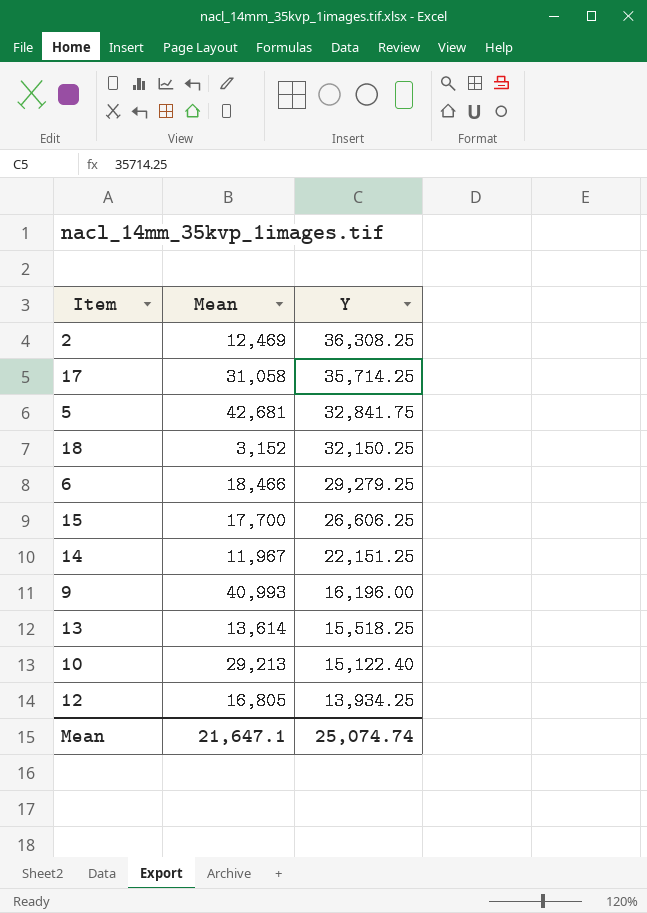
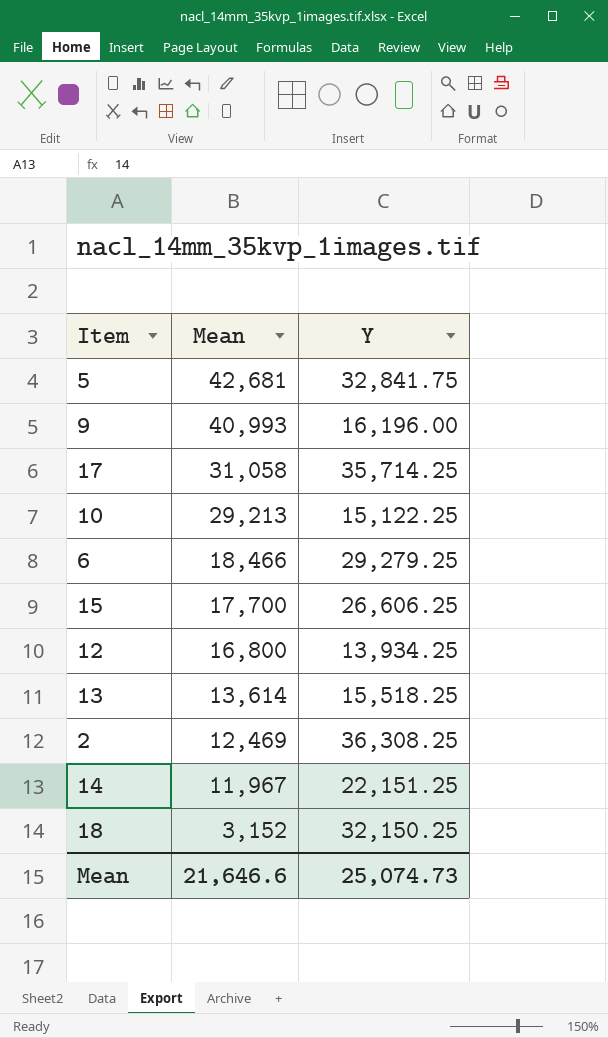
row order: Y descending -> Mean descending
10 | Y: 15,122.40 -> 15,122.25
12 | Mean: 16,805 -> 16,800
Mean | Mean: 21,647.1 -> 21,646.6
Mean | Y: 25,074.74 -> 25,074.73

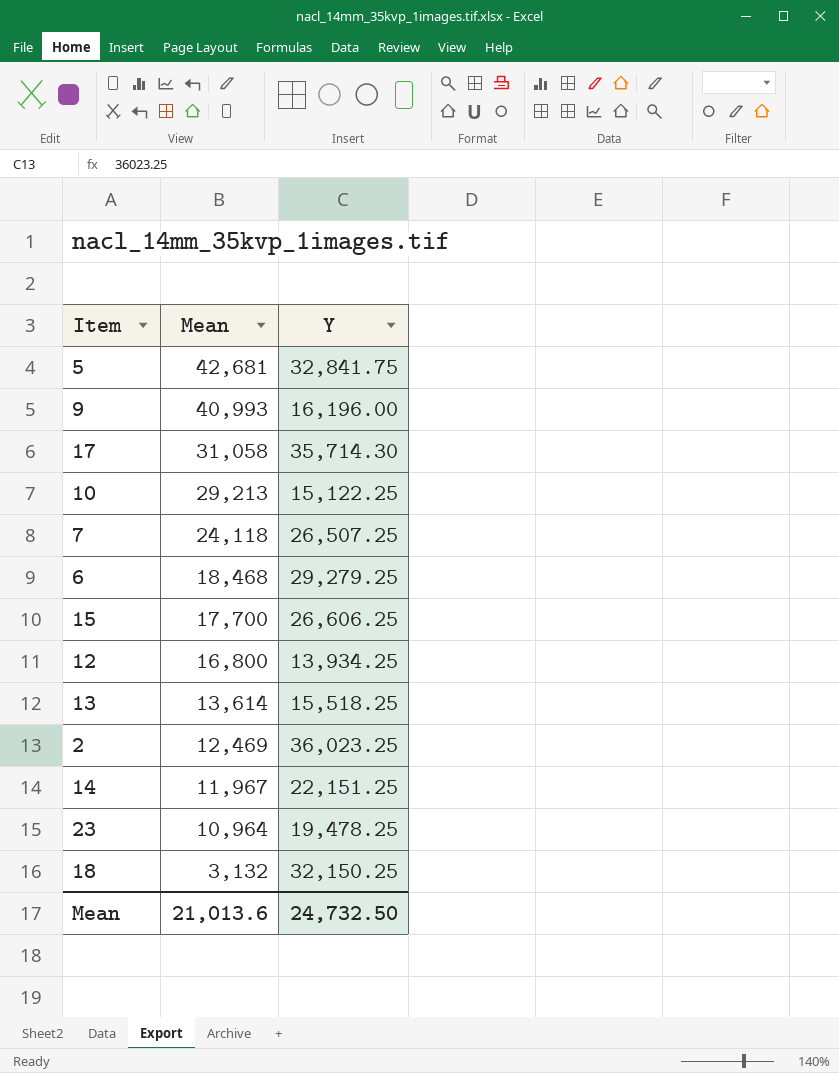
17 | Y: 35,714.25 -> 35,714.30
row 7: none -> 24,118 | 26,507.25
6 | Mean: 18,466 -> 18,468
2 | Y: 36,308.25 -> 36,023.25
row 23: none -> 10,964 | 19,478.25
18 | Mean: 3,152 -> 3,132
Mean | Mean: 21,646.6 -> 21,013.6
Mean | Y: 25,074.73 -> 24,732.50

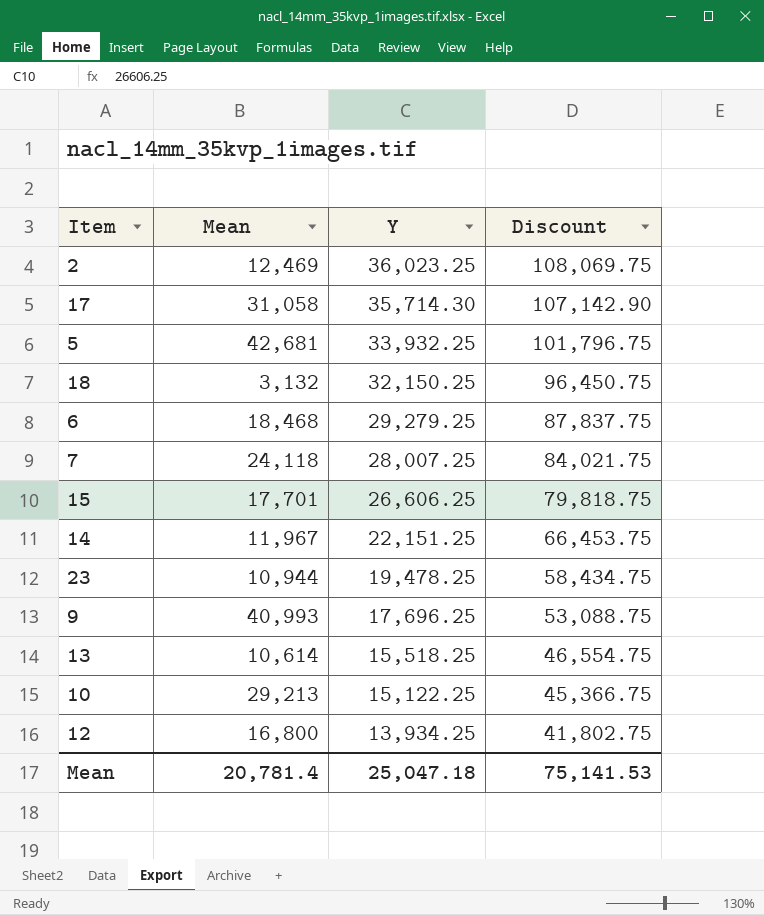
row order: Mean descending -> Y descending
column Discount | formula: none -> [Y] * 3
5 | Y: 32,841.75 -> 33,932.25
7 | Y: 26,507.25 -> 28,007.25
15 | Mean: 17,700 -> 17,701
23 | Mean: 10,964 -> 10,944
9 | Y: 16,196.00 -> 17,696.25
13 | Mean: 13,614 -> 10,614
Mean | Mean: 21,013.6 -> 20,781.4
Mean | Y: 24,732.50 -> 25,047.18

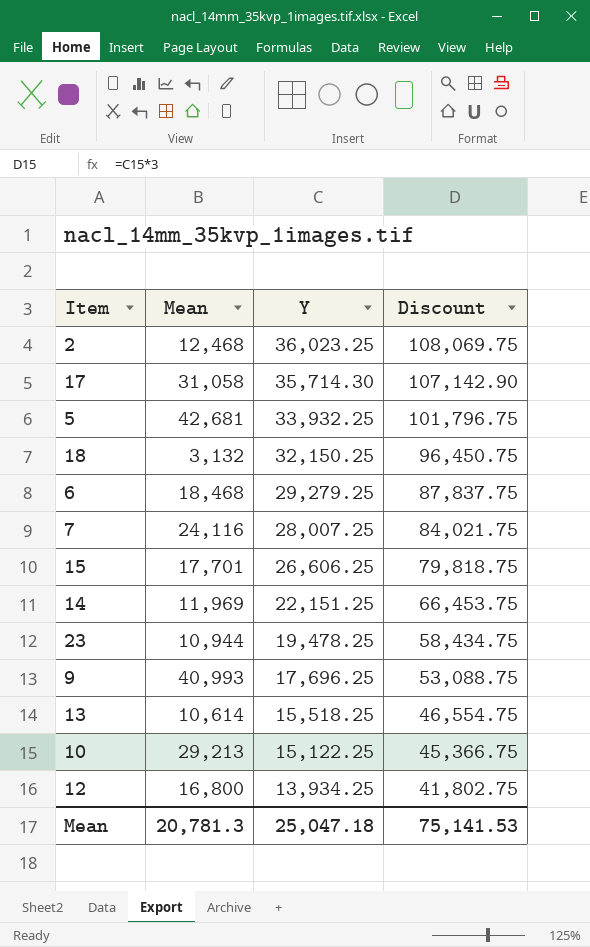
2 | Mean: 12,469 -> 12,468
7 | Mean: 24,118 -> 24,116
14 | Mean: 11,967 -> 11,969
Mean | Mean: 20,781.4 -> 20,781.3

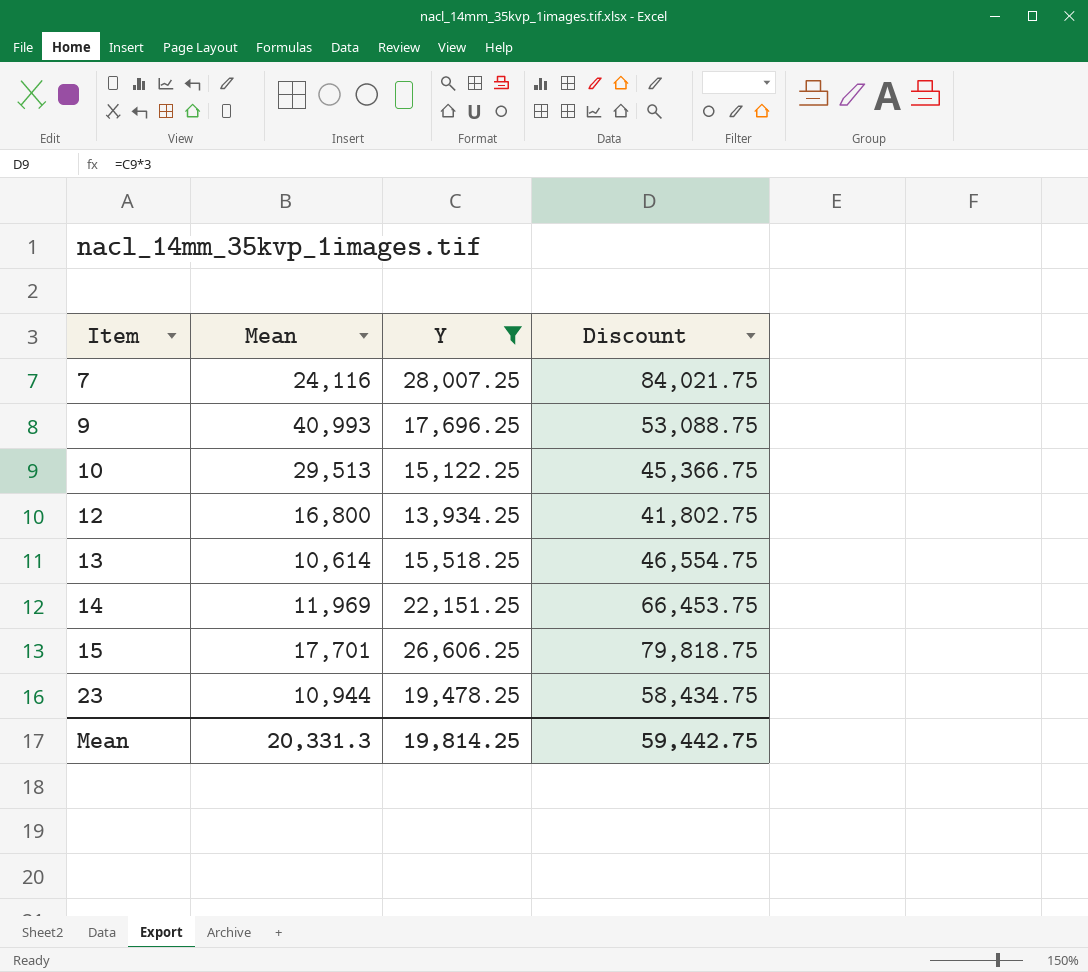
filter: none -> Y <= 28,007.25
row order: Y descending -> Item ascending
10 | Mean: 29,213 -> 29,513
Mean | Mean: 20,781.3 -> 20,331.3
Mean | Y: 25,047.18 -> 19,814.25
Mean | Discount: 75,141.53 -> 59,442.75

